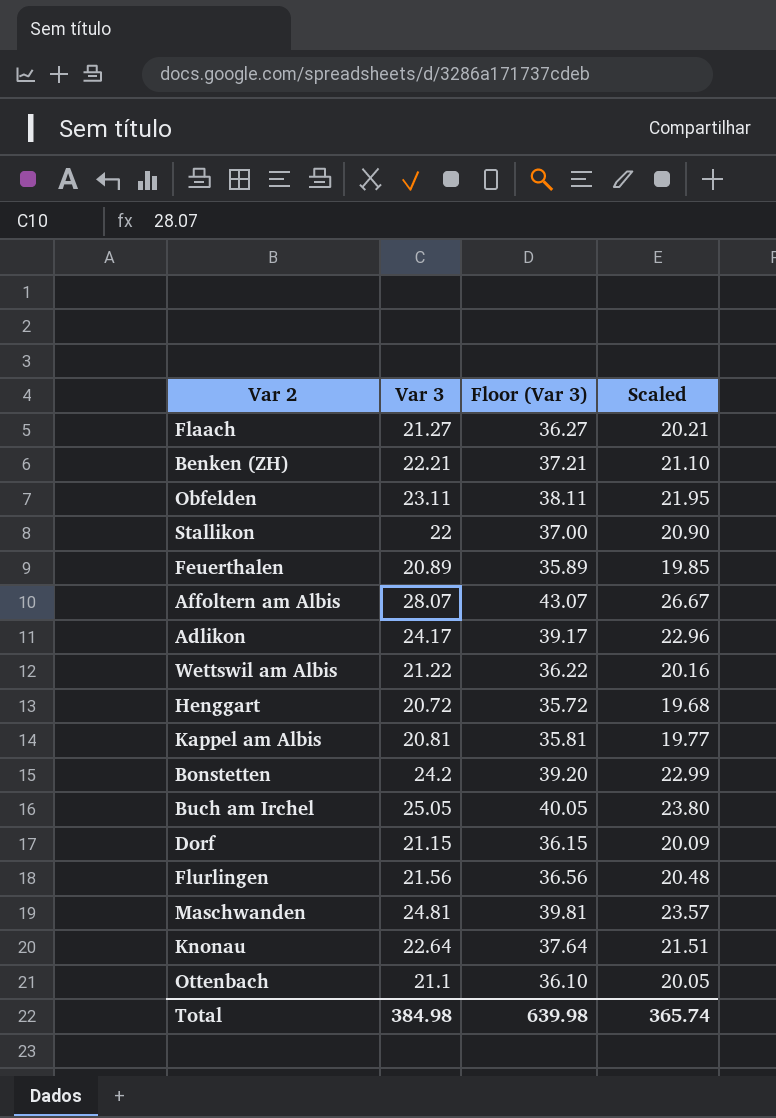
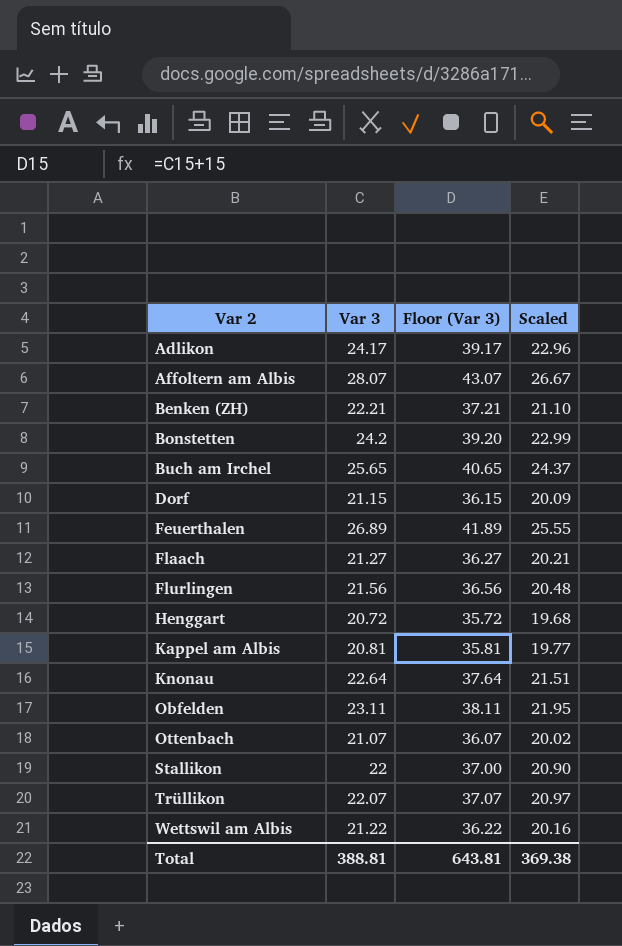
row order: none -> Var 2 ascending
row Maschwanden: 24.81 | 39.81 | 23.57 -> none
Buch am Irchel | Var 3: 25.05 -> 25.65
Buch am Irchel | Floor (Var 3): 40.05 -> 40.65
Buch am Irchel | Scaled: 23.80 -> 24.37
Feuerthalen | Var 3: 20.89 -> 26.89
Feuerthalen | Floor (Var 3): 35.89 -> 41.89
Feuerthalen | Scaled: 19.85 -> 25.55
Ottenbach | Var 3: 21.1 -> 21.07
Ottenbach | Floor (Var 3): 36.10 -> 36.07
Ottenbach | Scaled: 20.05 -> 20.02
row Trüllikon: none -> 22.07 | 37.07 | 20.97
Total | Var 3: 384.98 -> 388.81
Total | Floor (Var 3): 639.98 -> 643.81
Total | Scaled: 365.74 -> 369.38

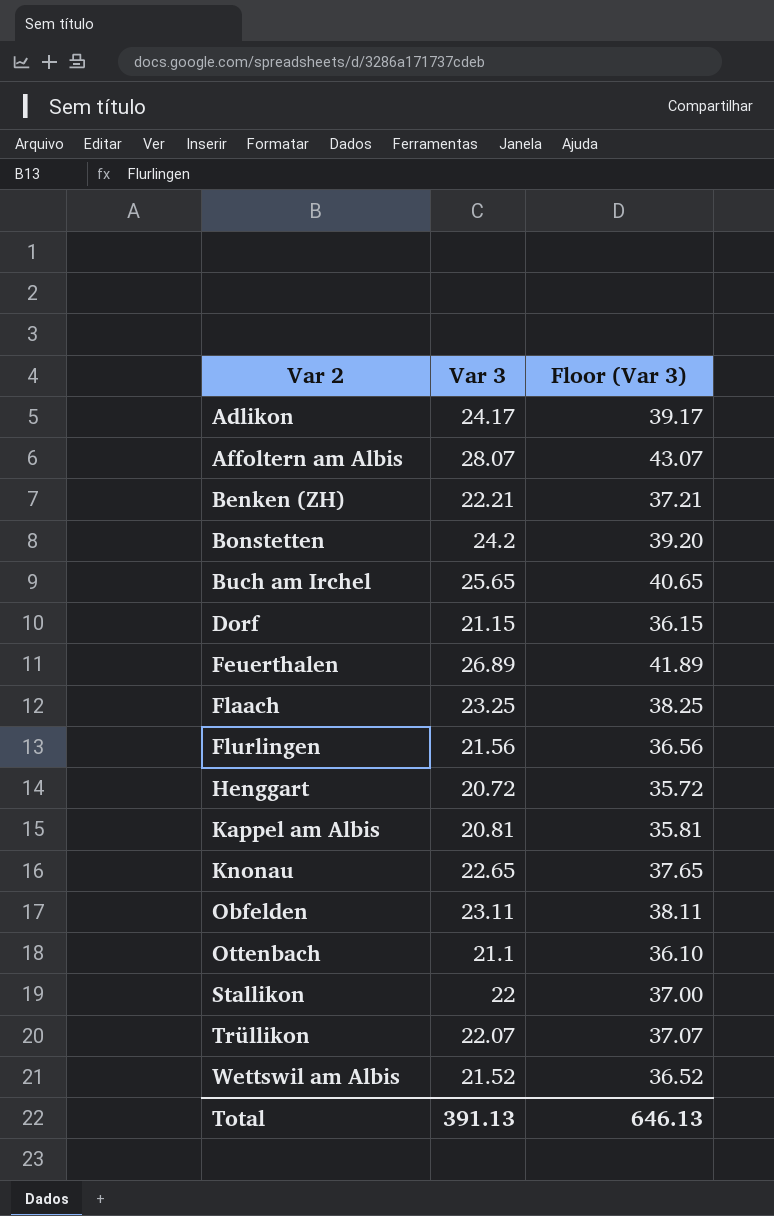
column Scaled | formula: [Var 3] * 0.95 -> none
Flaach | Var 3: 21.27 -> 23.25
Flaach | Floor (Var 3): 36.27 -> 38.25
Knonau | Var 3: 22.64 -> 22.65
Knonau | Floor (Var 3): 37.64 -> 37.65
Ottenbach | Var 3: 21.07 -> 21.1
Ottenbach | Floor (Var 3): 36.07 -> 36.10
Wettswil am Albis | Var 3: 21.22 -> 21.52
Wettswil am Albis | Floor (Var 3): 36.22 -> 36.52
Total | Var 3: 388.81 -> 391.13
Total | Floor (Var 3): 643.81 -> 646.13

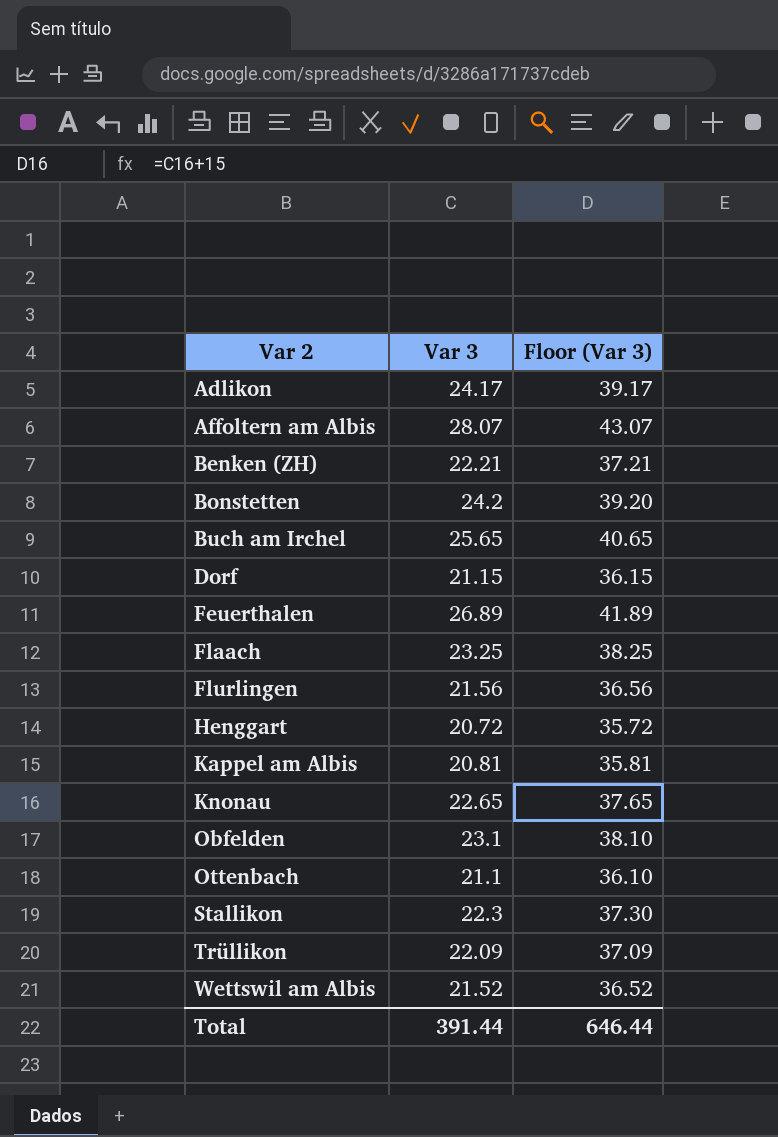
Obfelden | Var 3: 23.11 -> 23.1
Obfelden | Floor (Var 3): 38.11 -> 38.10
Stallikon | Var 3: 22 -> 22.3
Stallikon | Floor (Var 3): 37.00 -> 37.30
Trüllikon | Var 3: 22.07 -> 22.09
Trüllikon | Floor (Var 3): 37.07 -> 37.09
Total | Var 3: 391.13 -> 391.44
Total | Floor (Var 3): 646.13 -> 646.44

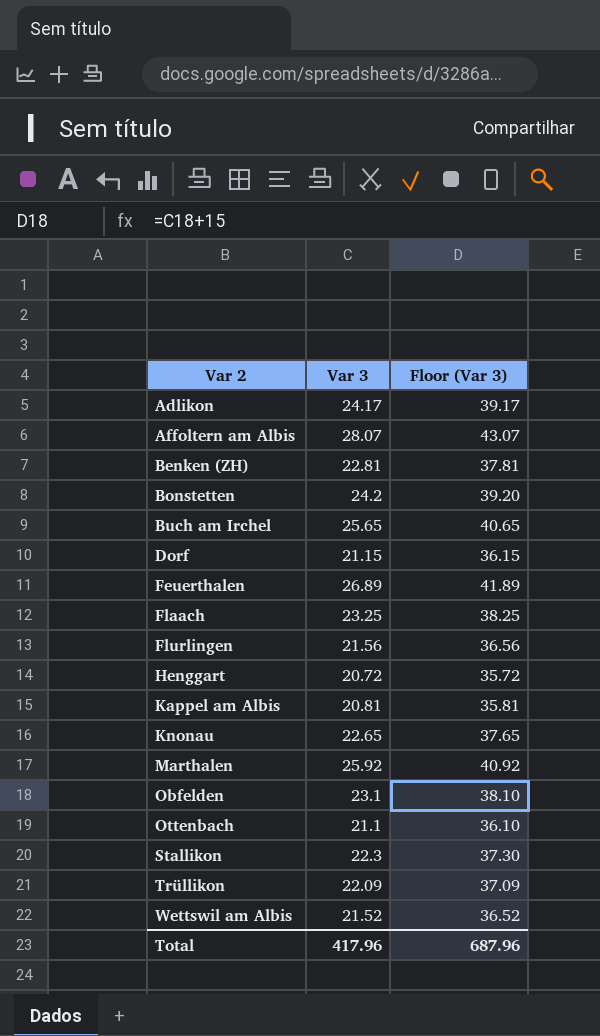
Benken (ZH) | Var 3: 22.21 -> 22.81
Benken (ZH) | Floor (Var 3): 37.21 -> 37.81
row Marthalen: none -> 25.92 | 40.92
Total | Var 3: 391.44 -> 417.96
Total | Floor (Var 3): 646.44 -> 687.96

